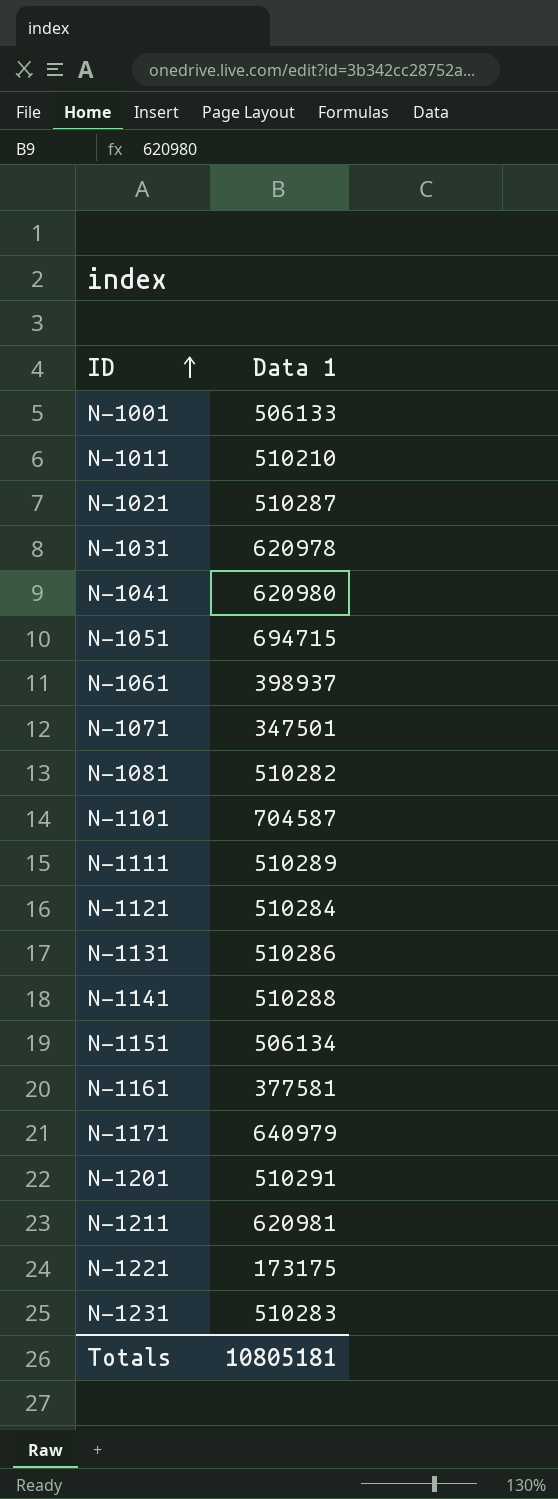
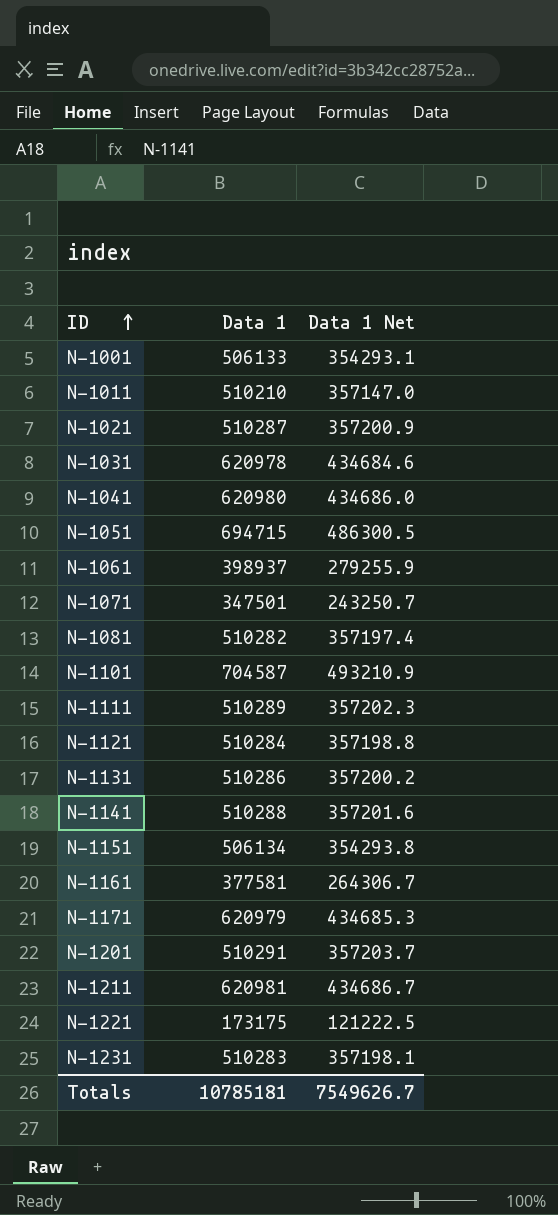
column Data 1 Net | formula: none -> [Data 1] * 0.7
N-1171 | Data 1: 640979 -> 620979
Totals | Data 1: 10805181 -> 10785181

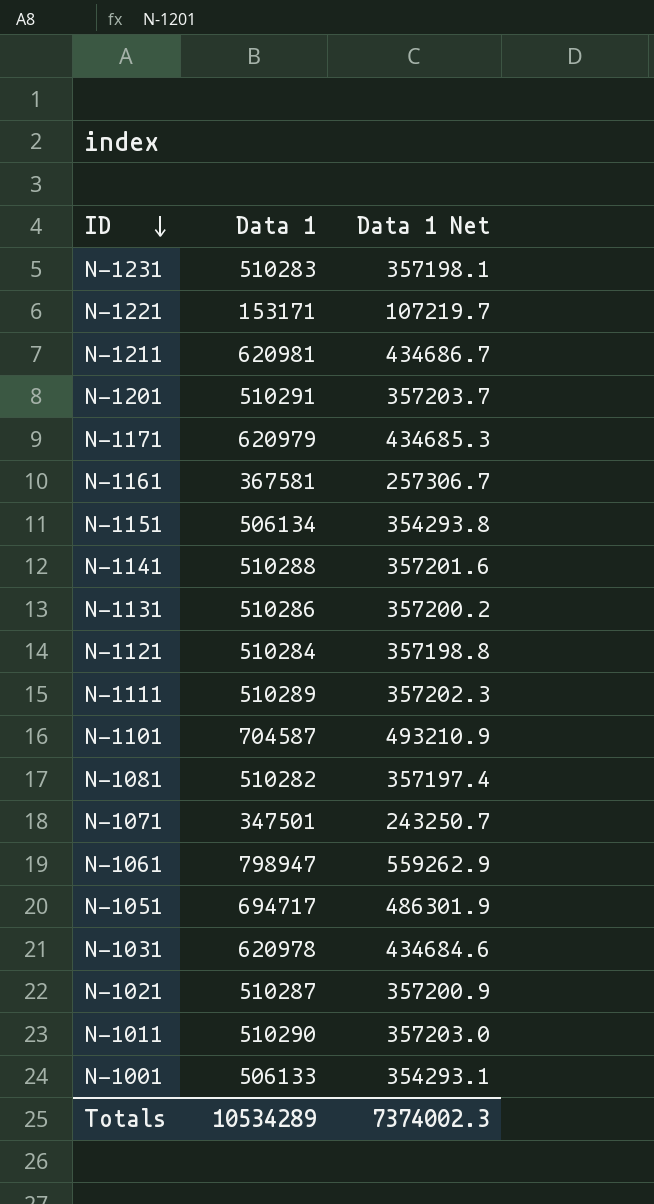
row order: ID ascending -> ID descending
row N-1041: 620980 | 434686.0 -> none
N-1221 | Data 1: 173175 -> 153171
N-1221 | Data 1 Net: 121222.5 -> 107219.7
N-1161 | Data 1: 377581 -> 367581
N-1161 | Data 1 Net: 264306.7 -> 257306.7
N-1061 | Data 1: 398937 -> 798947
N-1061 | Data 1 Net: 279255.9 -> 559262.9
N-1051 | Data 1: 694715 -> 694717
N-1051 | Data 1 Net: 486300.5 -> 486301.9
N-1011 | Data 1: 510210 -> 510290
N-1011 | Data 1 Net: 357147.0 -> 357203.0
Totals | Data 1: 10785181 -> 10534289
Totals | Data 1 Net: 7549626.7 -> 7374002.3

